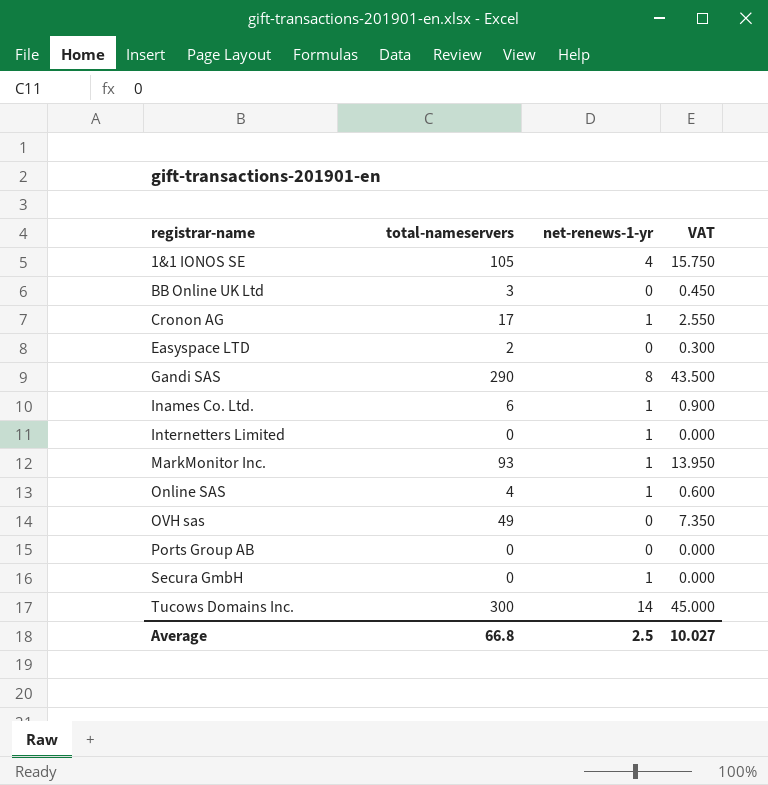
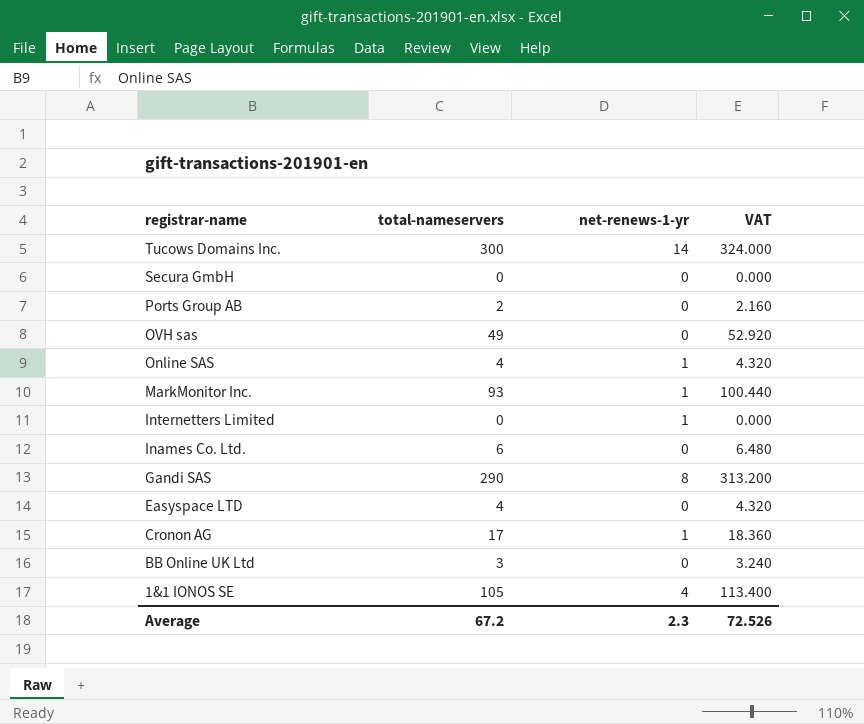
row order: registrar-name ascending -> registrar-name descending
column VAT | formula: [total-nameservers] * 0.15 -> [total-nameservers] * 1.08
Secura GmbH | net-renews-1-yr: 1 -> 0
Ports Group AB | total-nameservers: 0 -> 2
Inames Co. Ltd. | net-renews-1-yr: 1 -> 0
Easyspace LTD | total-nameservers: 2 -> 4
Average | total-nameservers: 66.8 -> 67.2
Average | net-renews-1-yr: 2.5 -> 2.3
Average | VAT: 10.027 -> 72.526

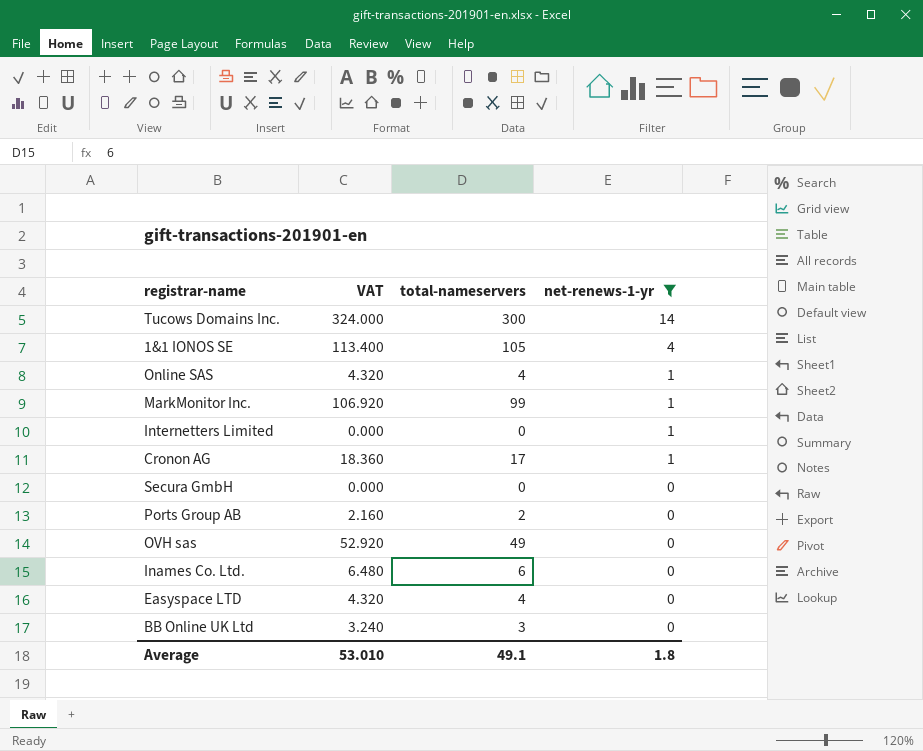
filter: none -> net-renews-1-yr != 8
row order: registrar-name descending -> net-renews-1-yr descending
column VAT | position: 4 -> 2
MarkMonitor Inc. | VAT: 100.440 -> 106.920
MarkMonitor Inc. | total-nameservers: 93 -> 99
Average | VAT: 72.526 -> 53.010
Average | total-nameservers: 67.2 -> 49.1
Average | net-renews-1-yr: 2.3 -> 1.8

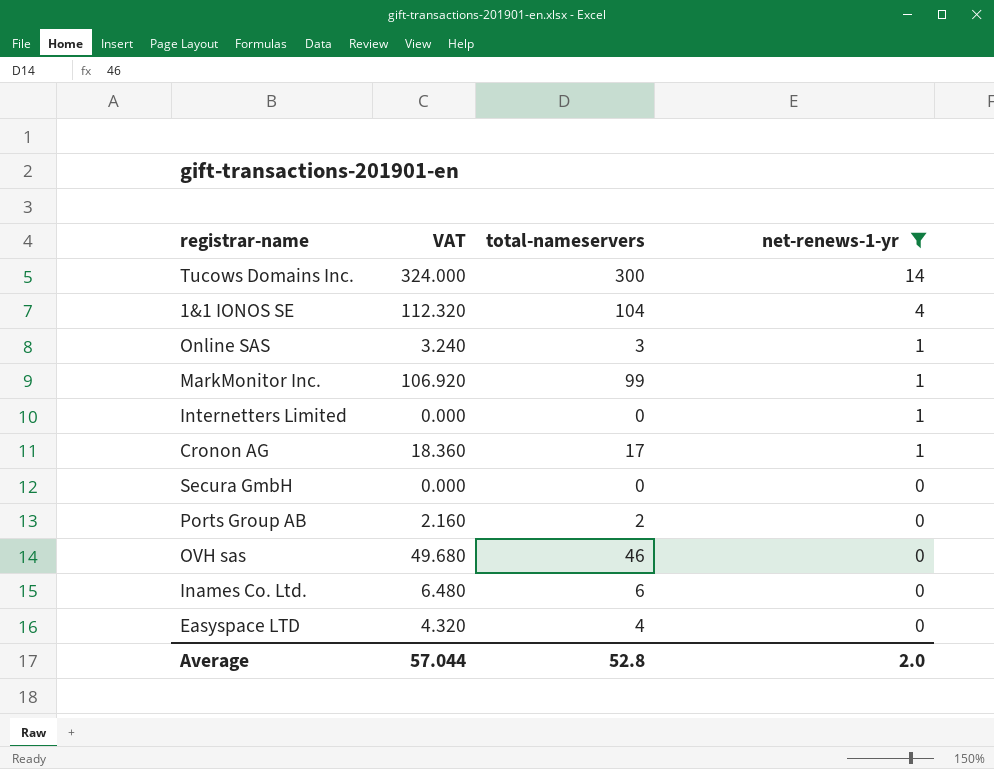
row BB Online UK Ltd: 3.240 | 3 | 0 -> none
1&1 IONOS SE | VAT: 113.400 -> 112.320
1&1 IONOS SE | total-nameservers: 105 -> 104
Online SAS | VAT: 4.320 -> 3.240
Online SAS | total-nameservers: 4 -> 3
OVH sas | VAT: 52.920 -> 49.680
OVH sas | total-nameservers: 49 -> 46
Average | VAT: 53.010 -> 57.044
Average | total-nameservers: 49.1 -> 52.8
Average | net-renews-1-yr: 1.8 -> 2.0

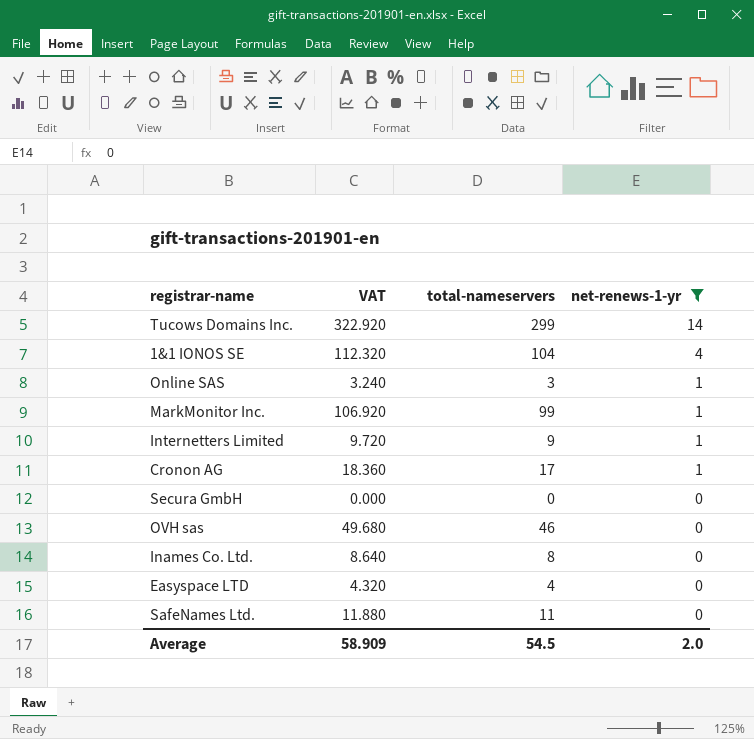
row Ports Group AB: 2.160 | 2 | 0 -> none
Tucows Domains Inc. | VAT: 324.000 -> 322.920
Tucows Domains Inc. | total-nameservers: 300 -> 299
Internetters Limited | VAT: 0.000 -> 9.720
Internetters Limited | total-nameservers: 0 -> 9
Inames Co. Ltd. | VAT: 6.480 -> 8.640
Inames Co. Ltd. | total-nameservers: 6 -> 8
row SafeNames Ltd.: none -> 11.880 | 11 | 0
Average | VAT: 57.044 -> 58.909
Average | total-nameservers: 52.8 -> 54.5

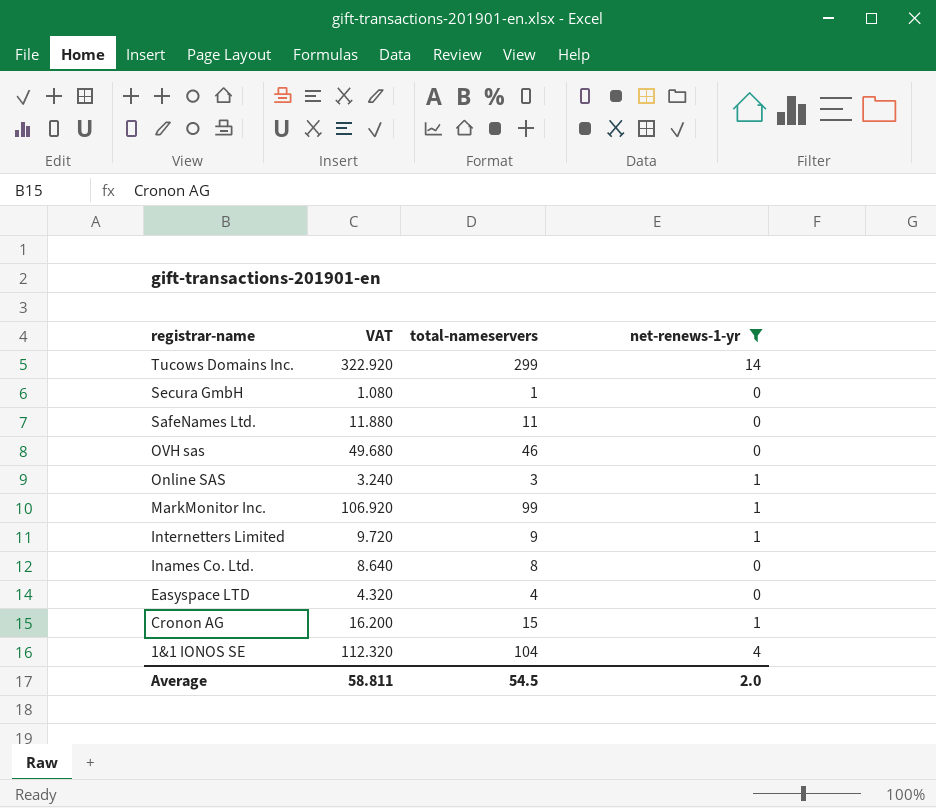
row order: net-renews-1-yr descending -> registrar-name descending
Secura GmbH | VAT: 0.000 -> 1.080
Secura GmbH | total-nameservers: 0 -> 1
Cronon AG | VAT: 18.360 -> 16.200
Cronon AG | total-nameservers: 17 -> 15
Average | VAT: 58.909 -> 58.811

